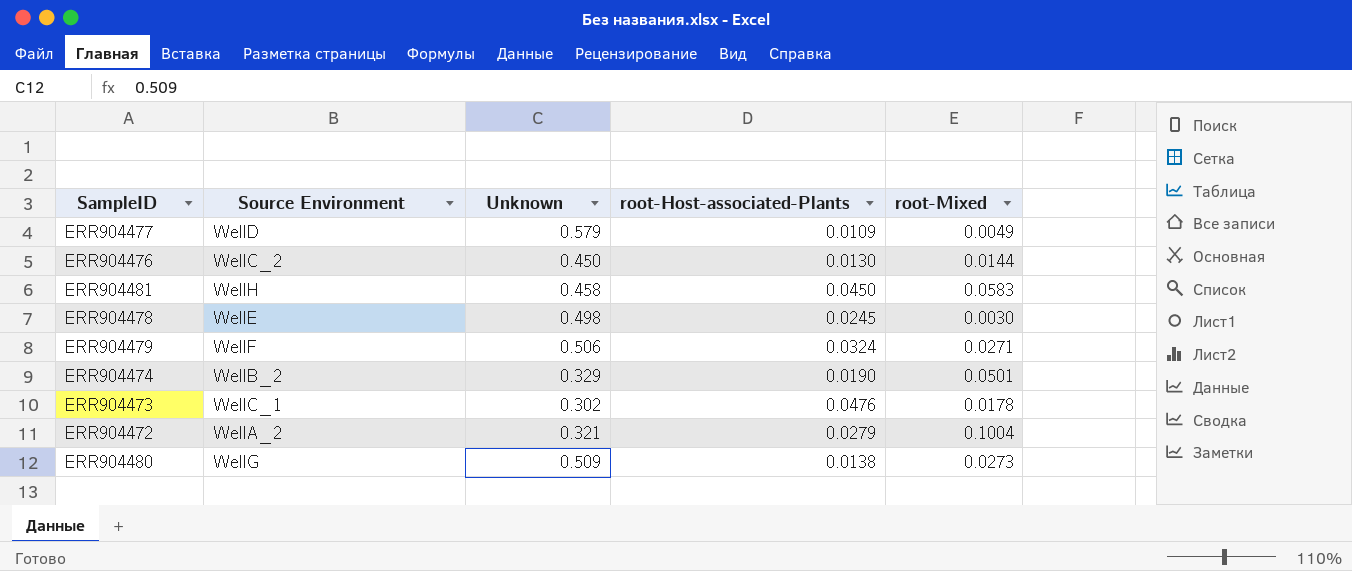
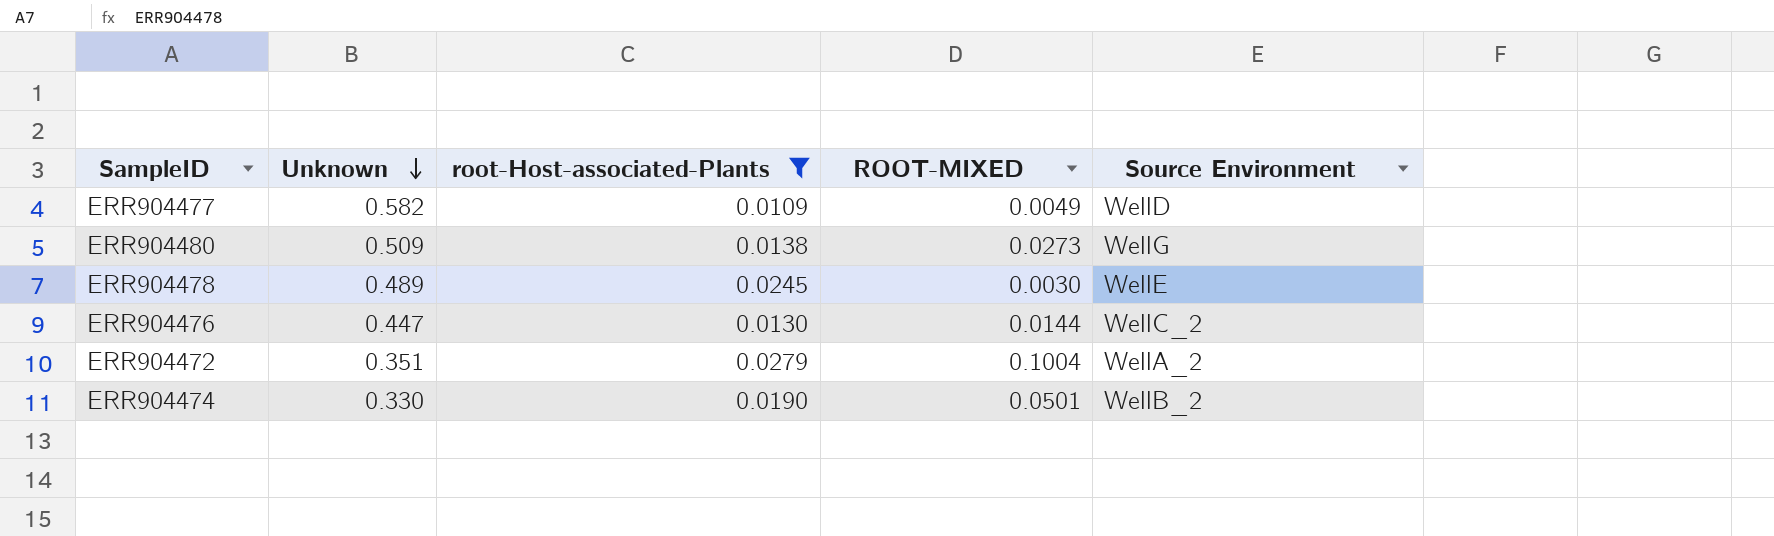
filter: none -> root-Host-associated-Plants <= 0.0279
row order: none -> Unknown descending
column name: root-Mixed -> ROOT-MIXED
column Source Environment | position: 2 -> 5
ERR904477 | Unknown: 0.579 -> 0.582
ERR904478 | Unknown: 0.498 -> 0.489
ERR904476 | Unknown: 0.450 -> 0.447
ERR904472 | Unknown: 0.321 -> 0.351
ERR904474 | Unknown: 0.329 -> 0.330

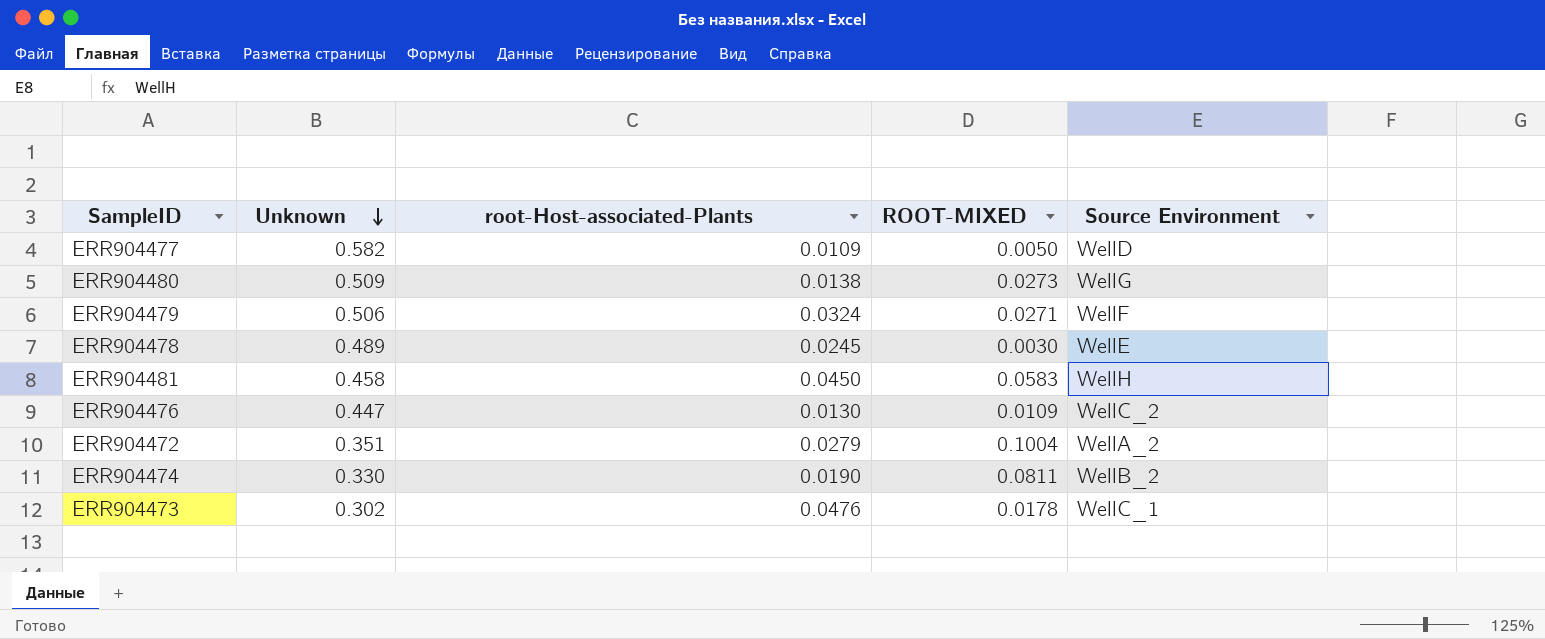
filter: root-Host-associated-Plants <= 0.0279 -> none
ERR904477 | ROOT-MIXED: 0.0049 -> 0.0050
ERR904476 | ROOT-MIXED: 0.0144 -> 0.0109
ERR904474 | ROOT-MIXED: 0.0501 -> 0.0811

